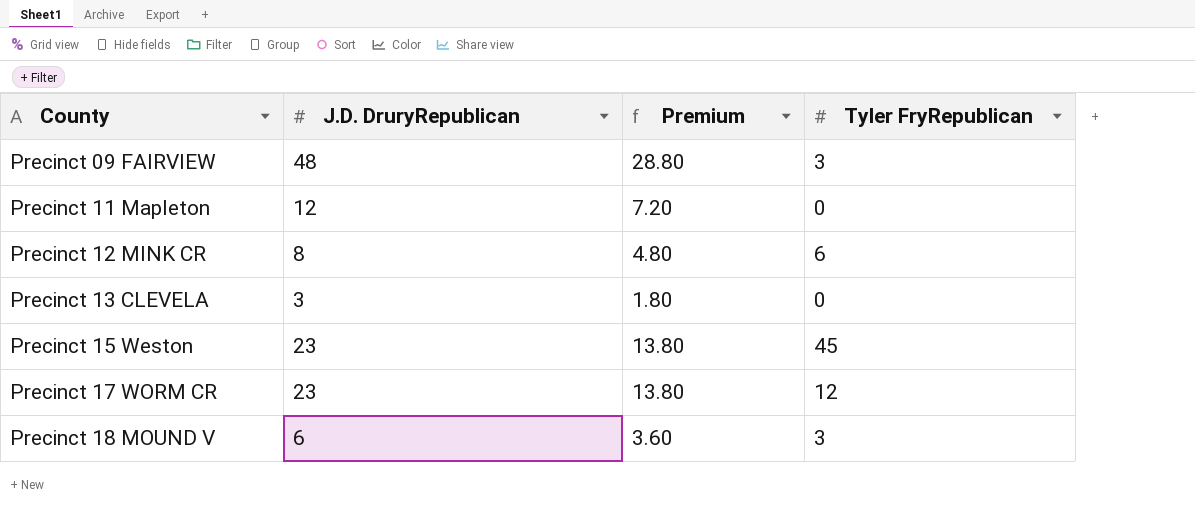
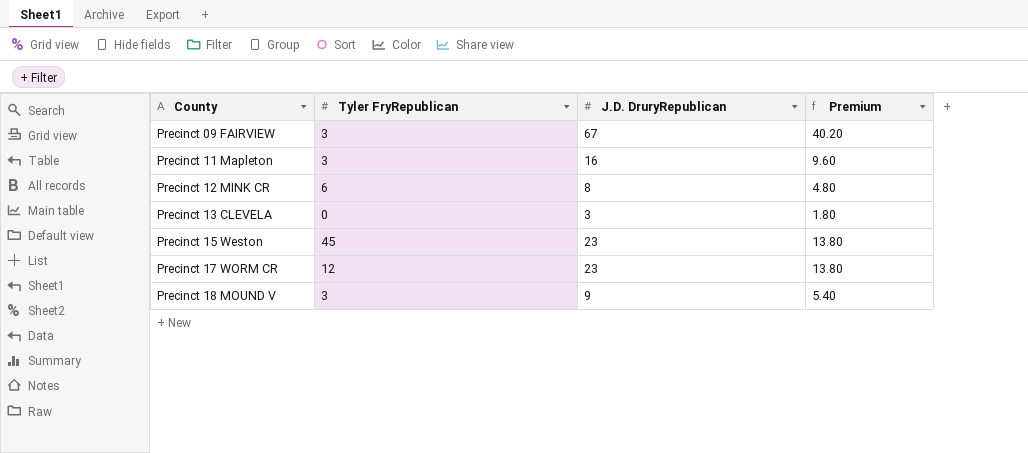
column Tyler FryRepublican | position: 4 -> 2
Precinct 09 FAIRVIEW | J.D. DruryRepublican: 48 -> 67
Precinct 09 FAIRVIEW | Premium: 28.80 -> 40.20
Precinct 11 Mapleton | Tyler FryRepublican: 0 -> 3
Precinct 11 Mapleton | J.D. DruryRepublican: 12 -> 16
Precinct 11 Mapleton | Premium: 7.20 -> 9.60
Precinct 18 MOUND V | J.D. DruryRepublican: 6 -> 9
Precinct 18 MOUND V | Premium: 3.60 -> 5.40

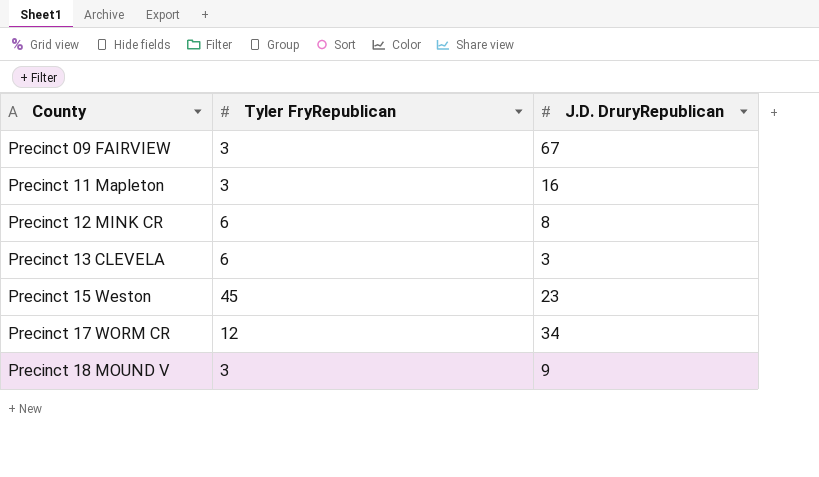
column Premium | formula: [J.D. DruryRepublican] * 0.6 -> none
Precinct 13 CLEVELA | Tyler FryRepublican: 0 -> 6
Precinct 17 WORM CR | J.D. DruryRepublican: 23 -> 34

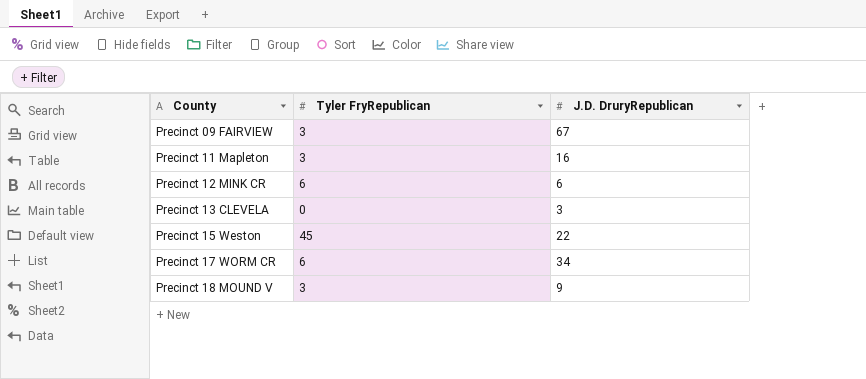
Precinct 12 MINK CR | J.D. DruryRepublican: 8 -> 6
Precinct 13 CLEVELA | Tyler FryRepublican: 6 -> 0
Precinct 15 Weston | J.D. DruryRepublican: 23 -> 22
Precinct 17 WORM CR | Tyler FryRepublican: 12 -> 6

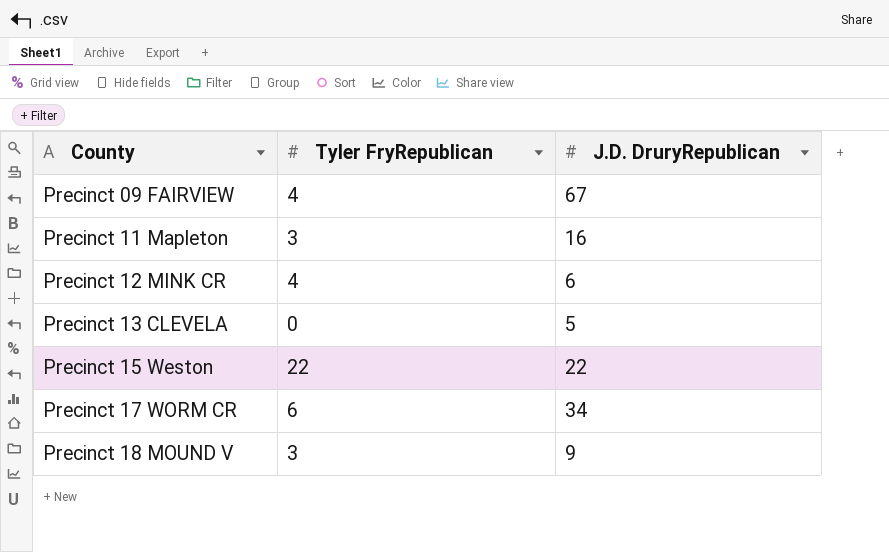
Precinct 09 FAIRVIEW | Tyler FryRepublican: 3 -> 4
Precinct 12 MINK CR | Tyler FryRepublican: 6 -> 4
Precinct 13 CLEVELA | J.D. DruryRepublican: 3 -> 5
Precinct 15 Weston | Tyler FryRepublican: 45 -> 22

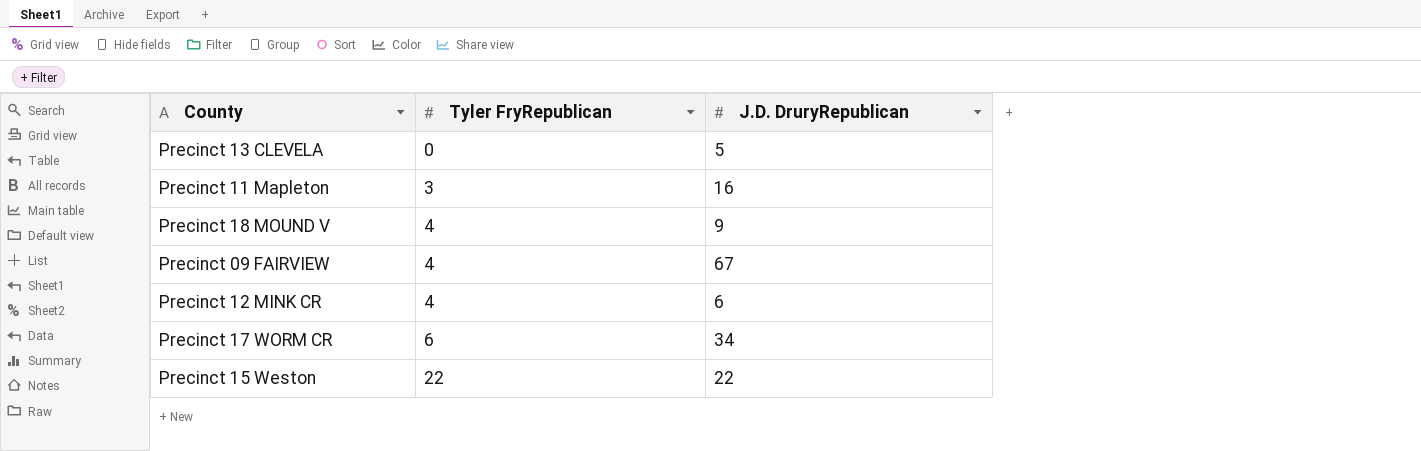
row order: County ascending -> Tyler FryRepublican ascending
Precinct 18 MOUND V | Tyler FryRepublican: 3 -> 4

